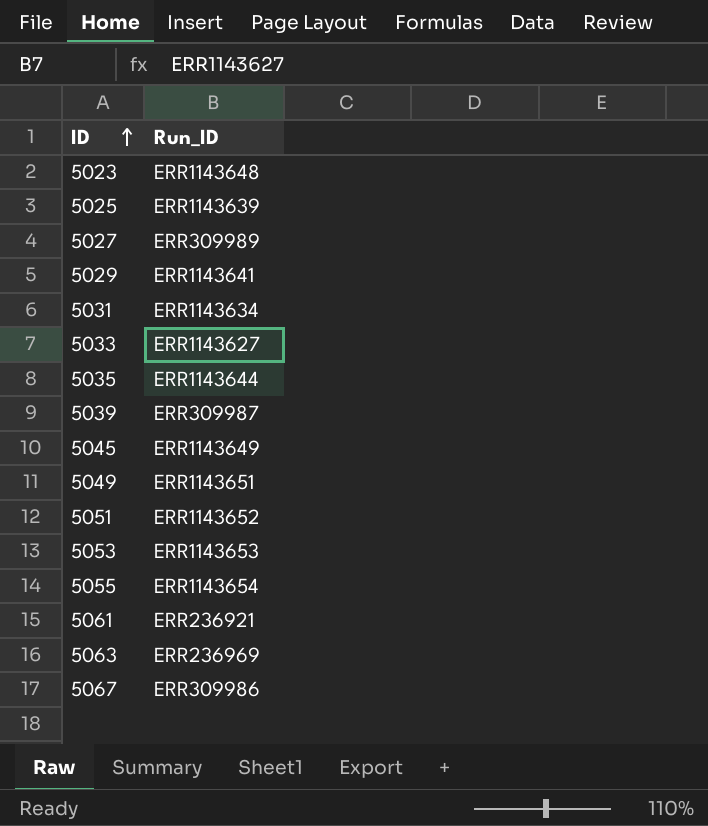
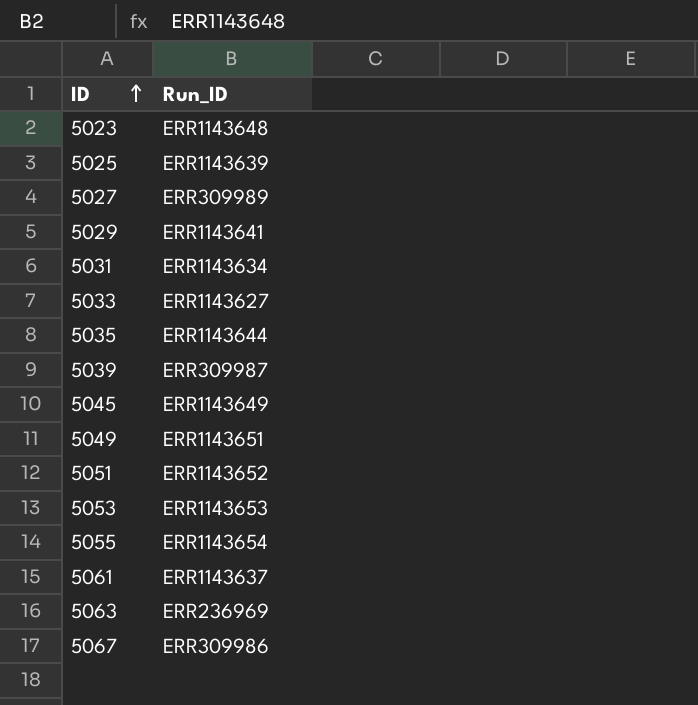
5061 | Run_ID: ERR236921 -> ERR1143637

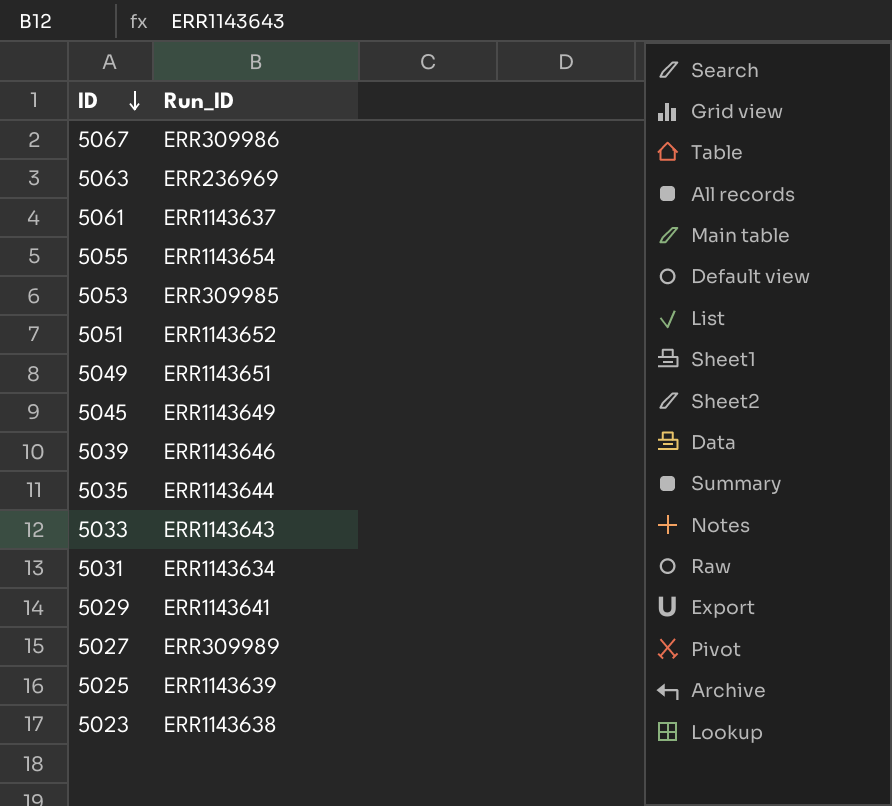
row order: ID ascending -> ID descending
5053 | Run_ID: ERR1143653 -> ERR309985
5039 | Run_ID: ERR309987 -> ERR1143646
5033 | Run_ID: ERR1143627 -> ERR1143643
5023 | Run_ID: ERR1143648 -> ERR1143638

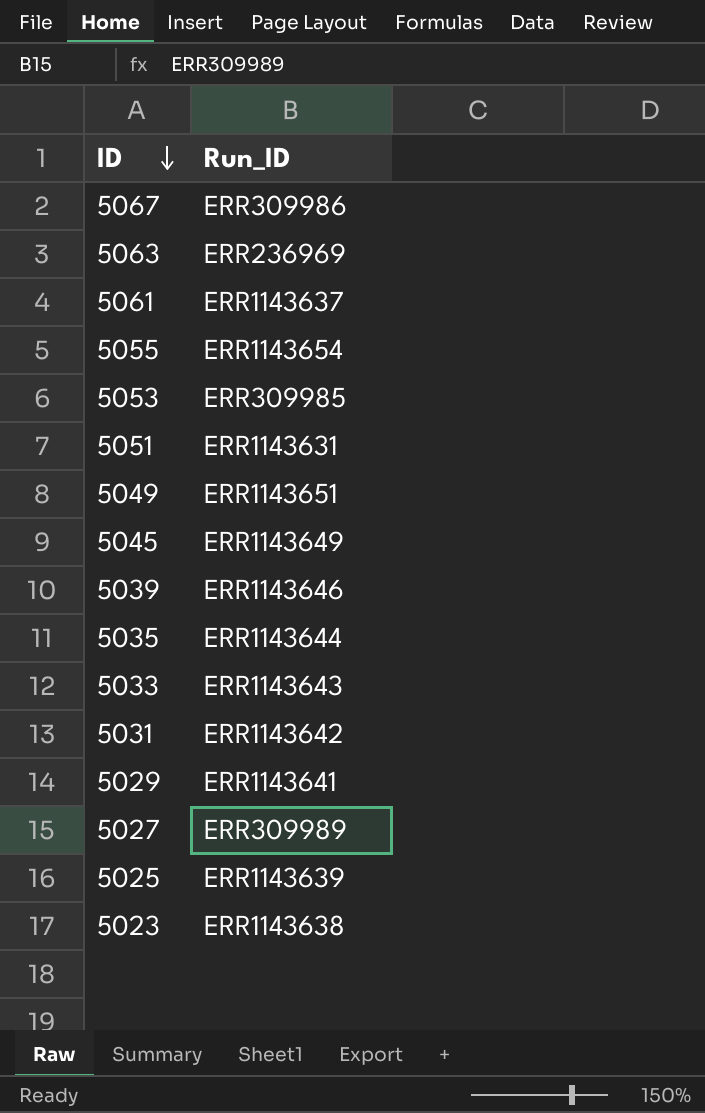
5051 | Run_ID: ERR1143652 -> ERR1143631
5031 | Run_ID: ERR1143634 -> ERR1143642

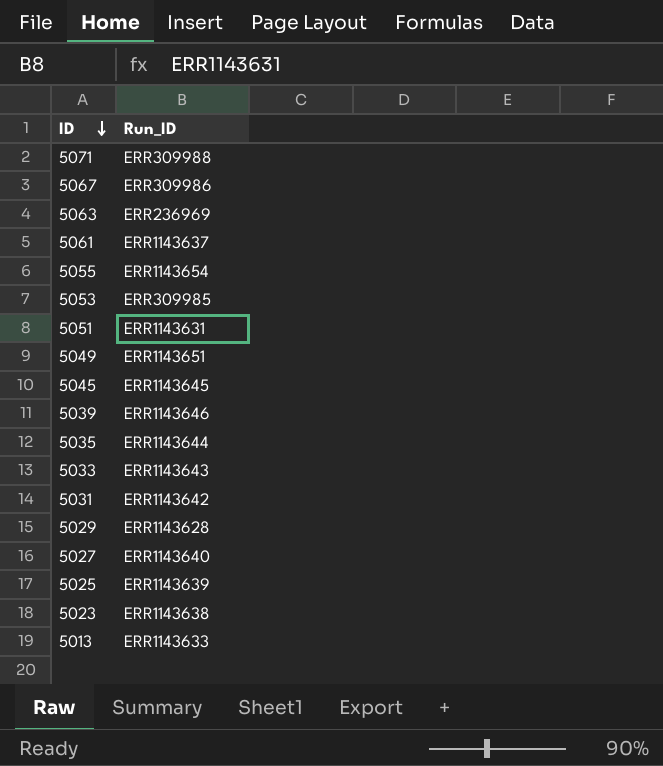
row 5071: none -> ERR309988
5045 | Run_ID: ERR1143649 -> ERR1143645
5029 | Run_ID: ERR1143641 -> ERR1143628
5027 | Run_ID: ERR309989 -> ERR1143640
row 5013: none -> ERR1143633

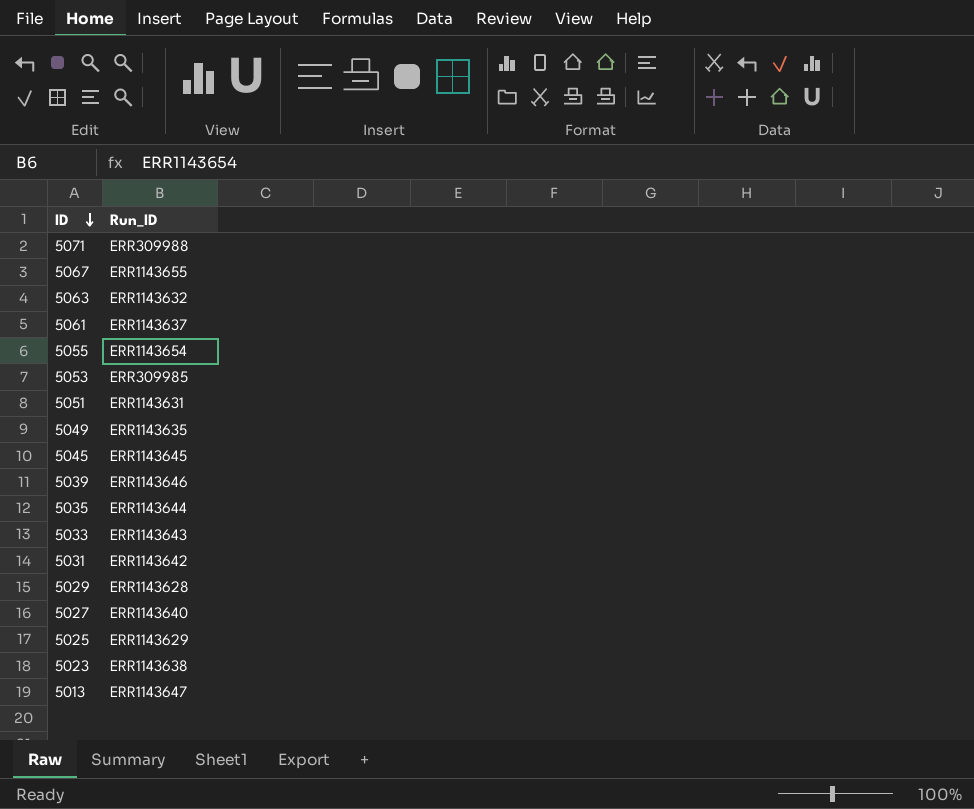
5067 | Run_ID: ERR309986 -> ERR1143655
5063 | Run_ID: ERR236969 -> ERR1143632
5049 | Run_ID: ERR1143651 -> ERR1143635
5025 | Run_ID: ERR1143639 -> ERR1143629
5013 | Run_ID: ERR1143633 -> ERR1143647

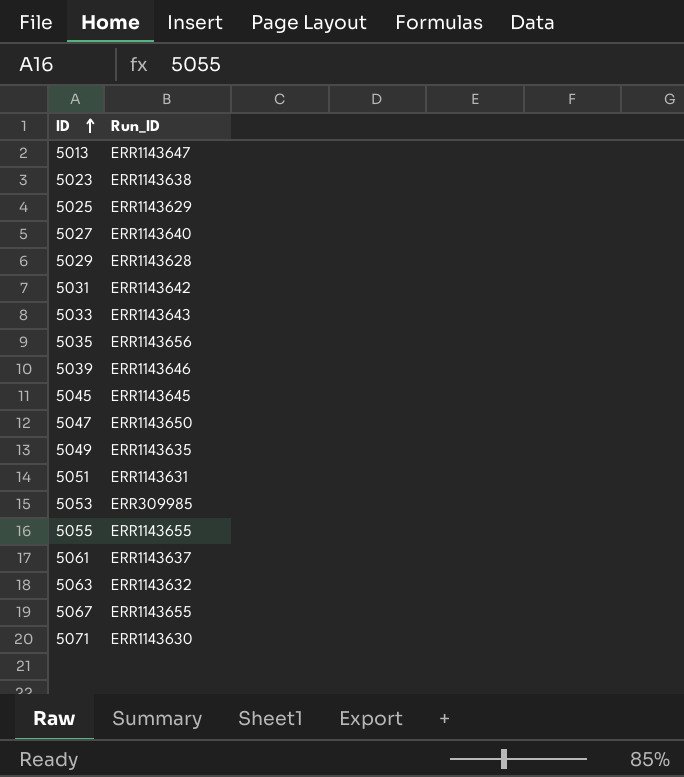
row order: ID descending -> ID ascending
5035 | Run_ID: ERR1143644 -> ERR1143656
row 5047: none -> ERR1143650
5055 | Run_ID: ERR1143654 -> ERR1143655
5071 | Run_ID: ERR309988 -> ERR1143630

